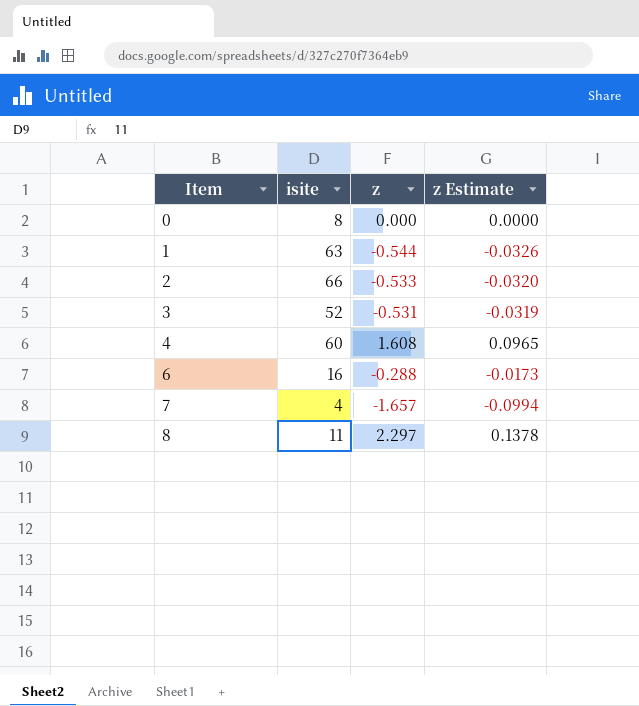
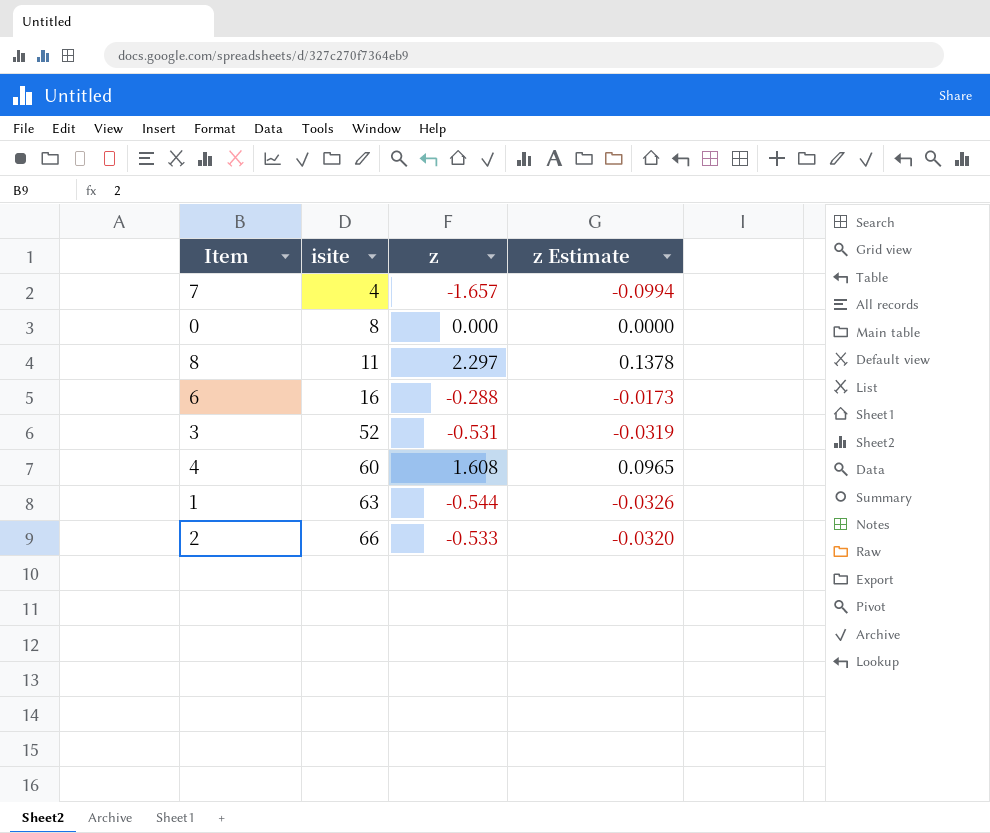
row order: Item ascending -> isite ascending

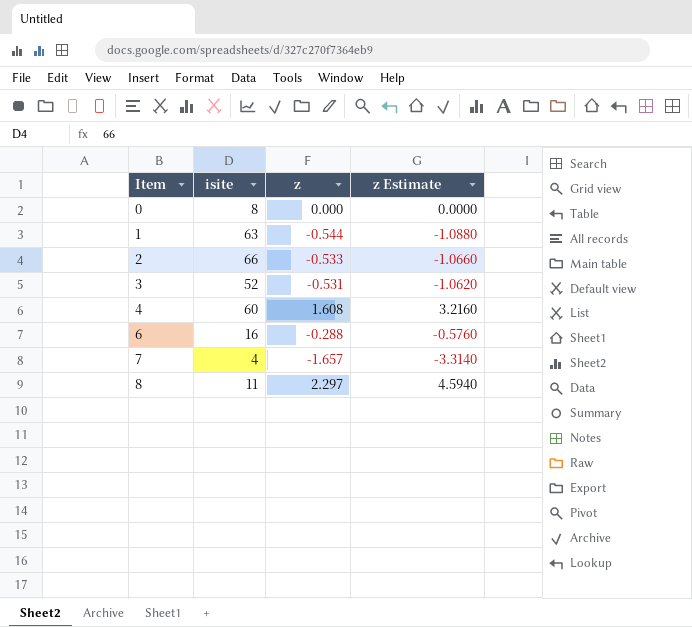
row order: isite ascending -> Item ascending
column z Estimate | formula: [z] * 0.06 -> [z] * 2

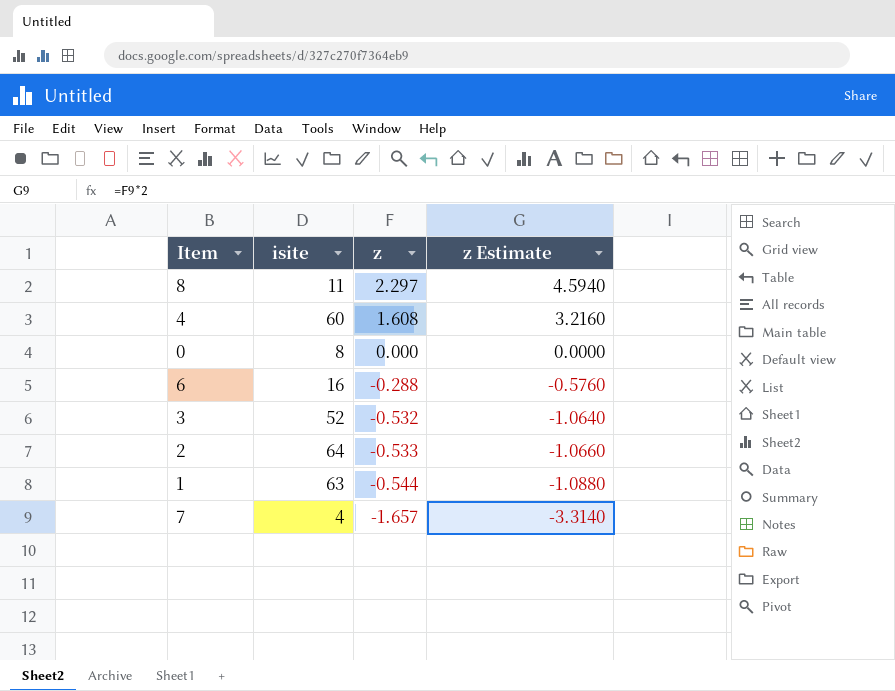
row order: Item ascending -> z descending
3 | z: -0.531 -> -0.532
3 | z Estimate: -1.0620 -> -1.0640
2 | isite: 66 -> 64

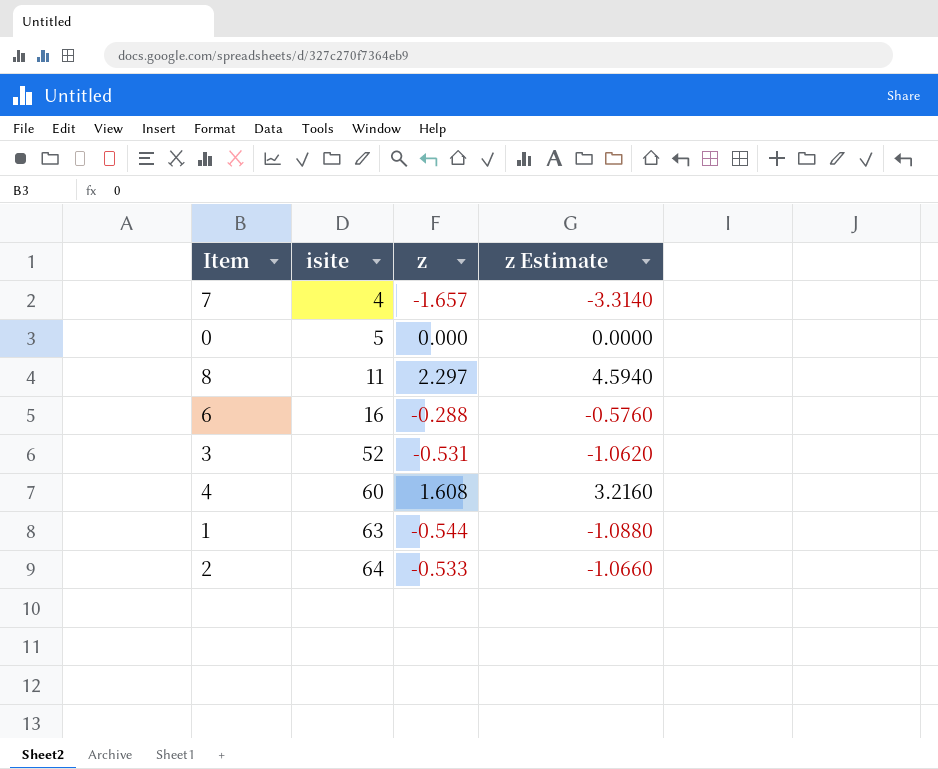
row order: z descending -> isite ascending
0 | isite: 8 -> 5
3 | z: -0.532 -> -0.531
3 | z Estimate: -1.0640 -> -1.0620

